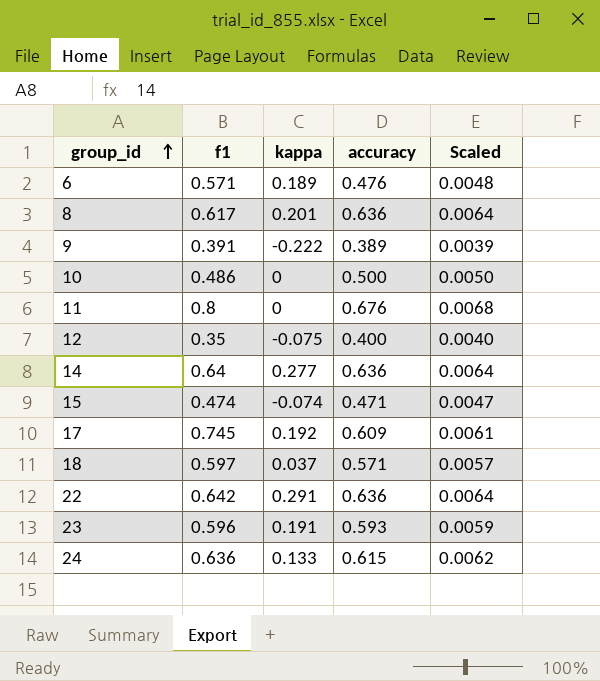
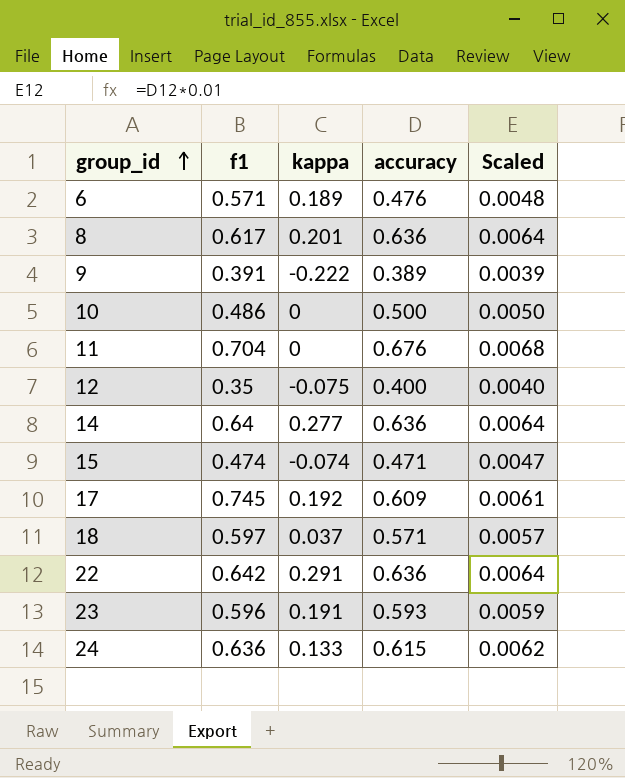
11 | f1: 0.8 -> 0.704

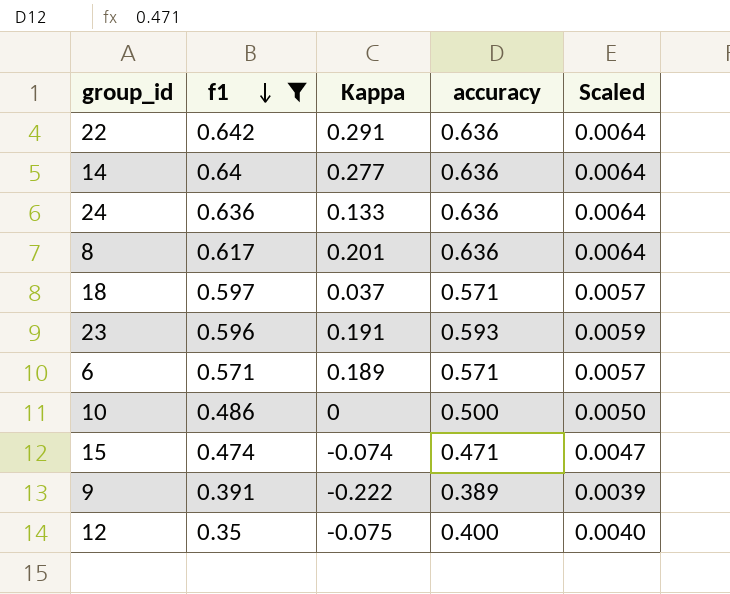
filter: none -> f1 <= 0.642
row order: group_id ascending -> f1 descending
column name: kappa -> Kappa
24 | accuracy: 0.615 -> 0.636
24 | Scaled: 0.0062 -> 0.0064
6 | accuracy: 0.476 -> 0.571
6 | Scaled: 0.0048 -> 0.0057

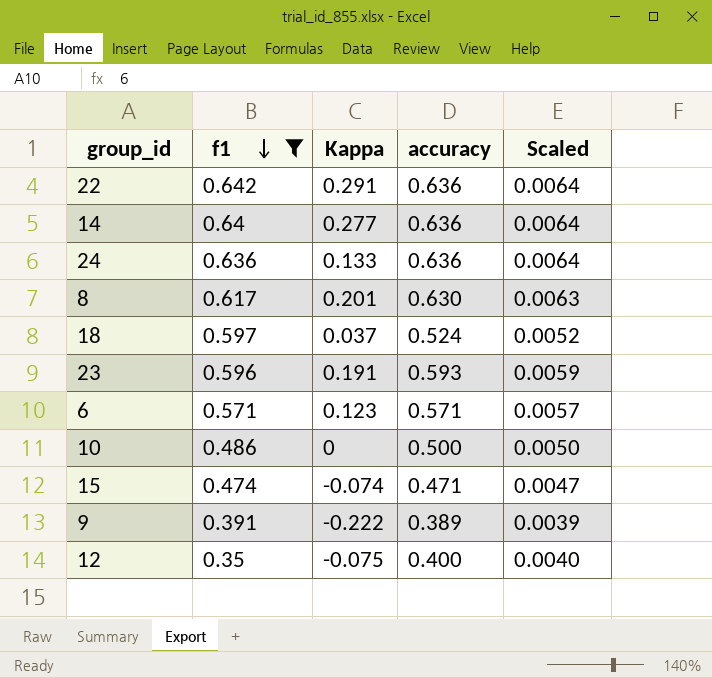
8 | accuracy: 0.636 -> 0.630
8 | Scaled: 0.0064 -> 0.0063
18 | accuracy: 0.571 -> 0.524
18 | Scaled: 0.0057 -> 0.0052
6 | Kappa: 0.189 -> 0.123

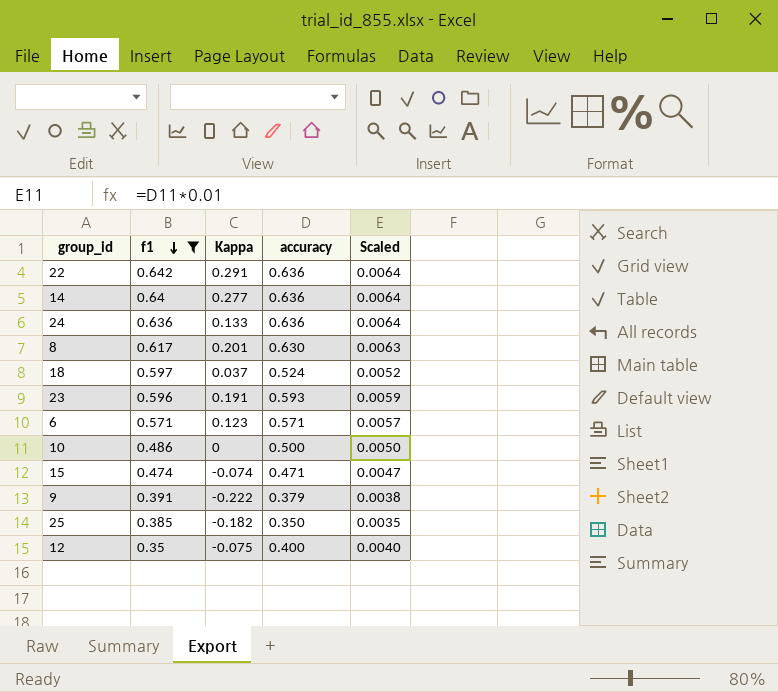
9 | accuracy: 0.389 -> 0.379
9 | Scaled: 0.0039 -> 0.0038
row 25: none -> 0.385 | -0.182 | 0.350 | 0.0035

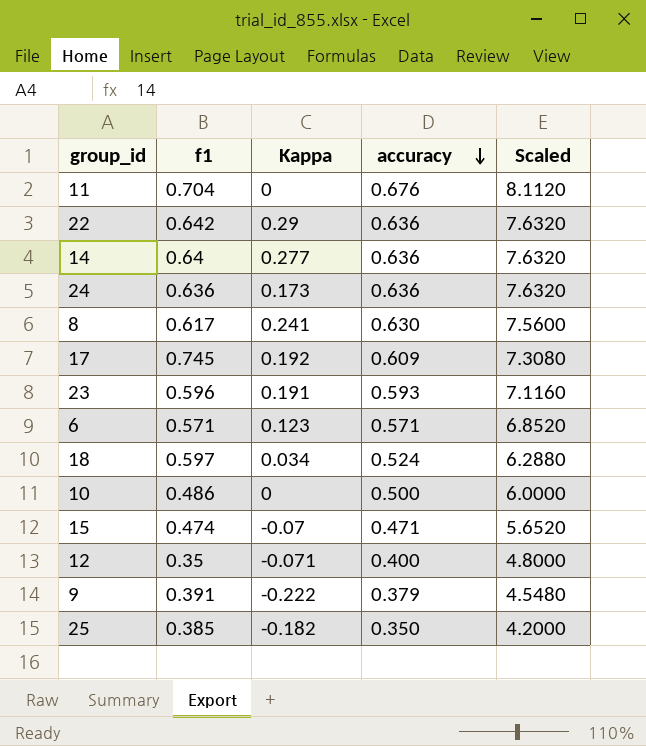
filter: f1 <= 0.642 -> none
row order: f1 descending -> accuracy descending
column Scaled | formula: [accuracy] * 0.01 -> [accuracy] * 12
22 | Kappa: 0.291 -> 0.29
24 | Kappa: 0.133 -> 0.173
8 | Kappa: 0.201 -> 0.241
18 | Kappa: 0.037 -> 0.034
15 | Kappa: -0.074 -> -0.07
12 | Kappa: -0.075 -> -0.071

